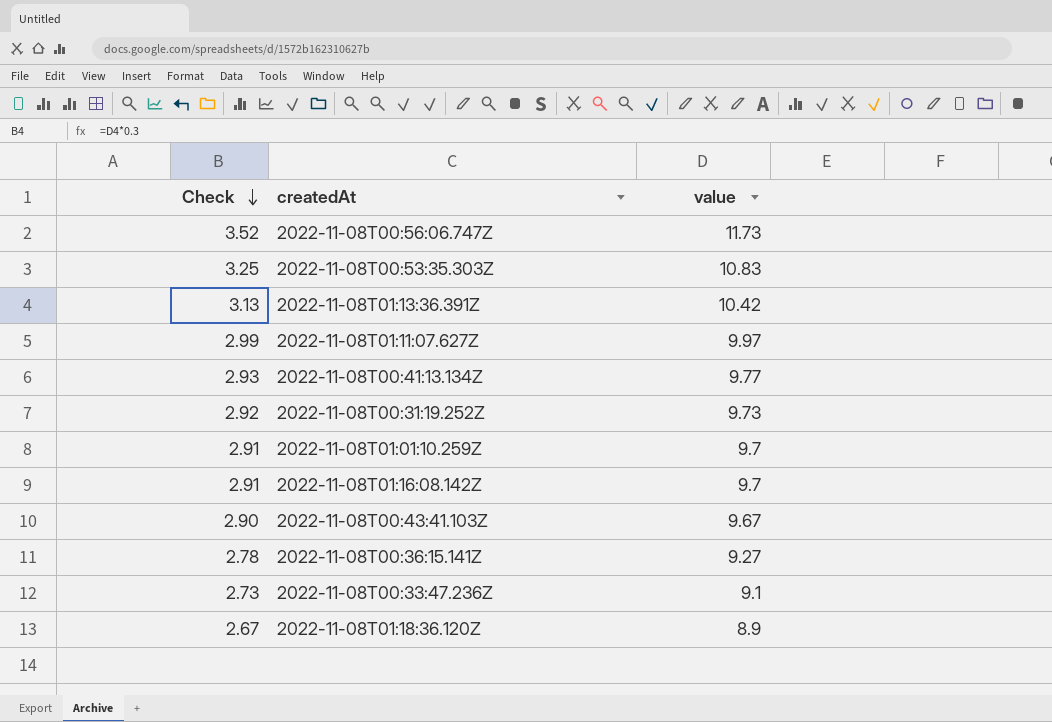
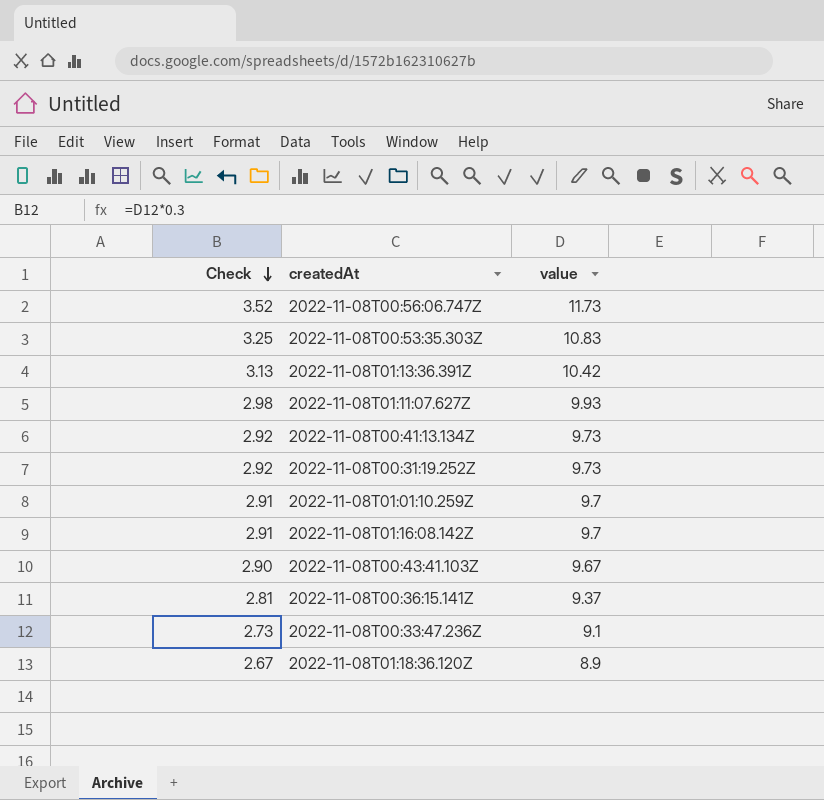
2022-11-08T01:11:07.627Z | Check: 2.99 -> 2.98
2022-11-08T01:11:07.627Z | value: 9.97 -> 9.93
2022-11-08T00:41:13.134Z | Check: 2.93 -> 2.92
2022-11-08T00:41:13.134Z | value: 9.77 -> 9.73
2022-11-08T00:36:15.141Z | Check: 2.78 -> 2.81
2022-11-08T00:36:15.141Z | value: 9.27 -> 9.37

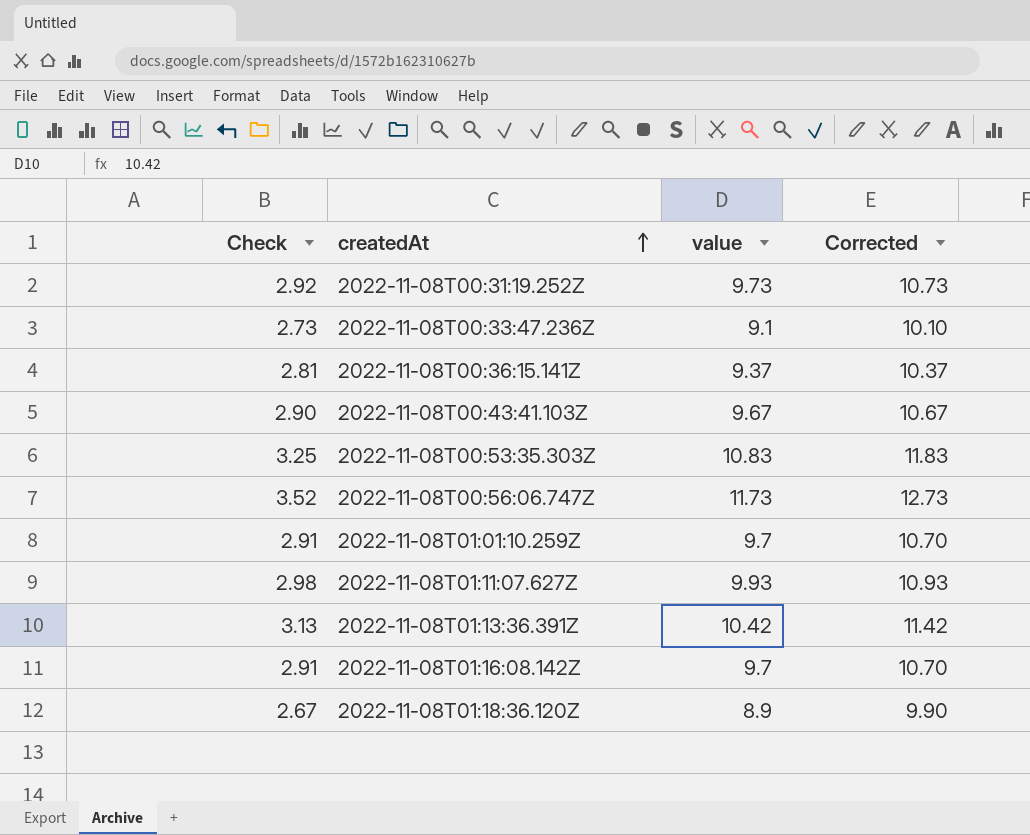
row order: Check descending -> createdAt ascending
column Corrected | formula: none -> [value] + 1
row 2022-11-08T00:41:13.134Z: 2.92 | 9.73 -> none

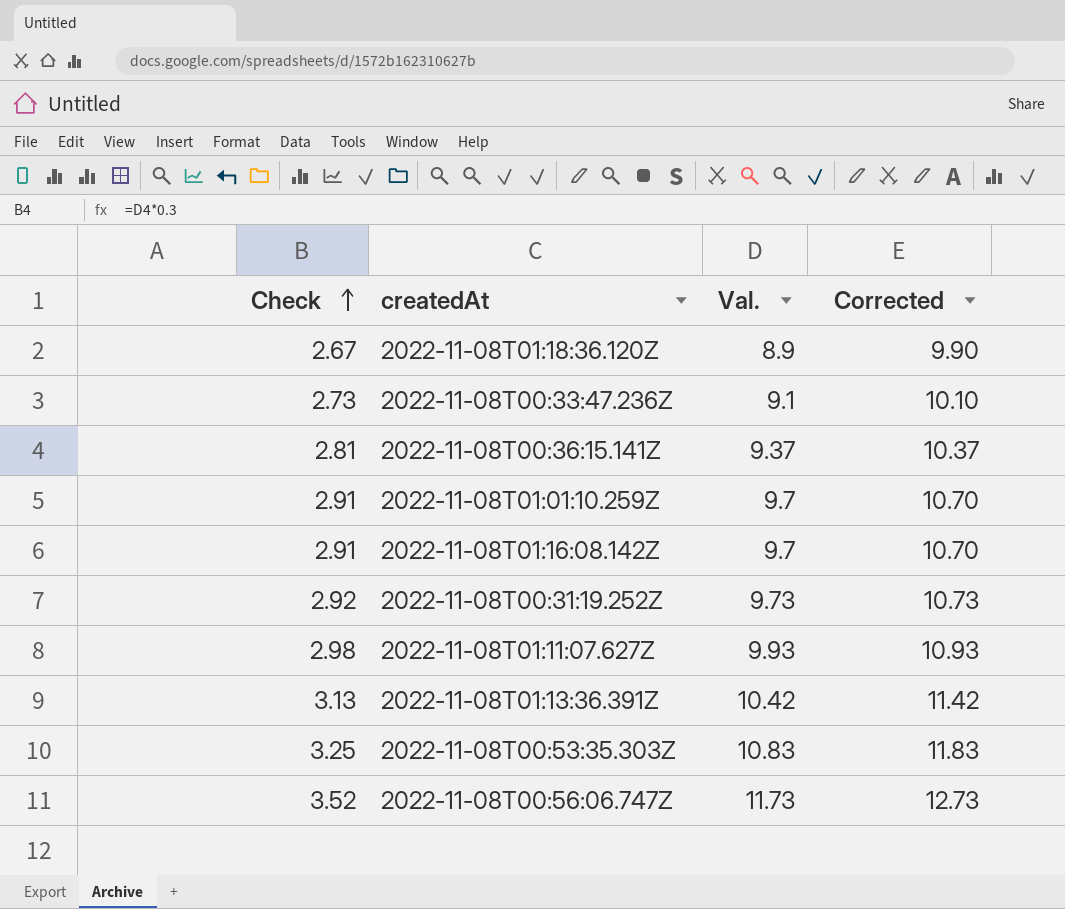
row order: createdAt ascending -> Check ascending
column name: value -> Val.
row 2022-11-08T00:43:41.103Z: 2.90 | 9.67 | 10.67 -> none

